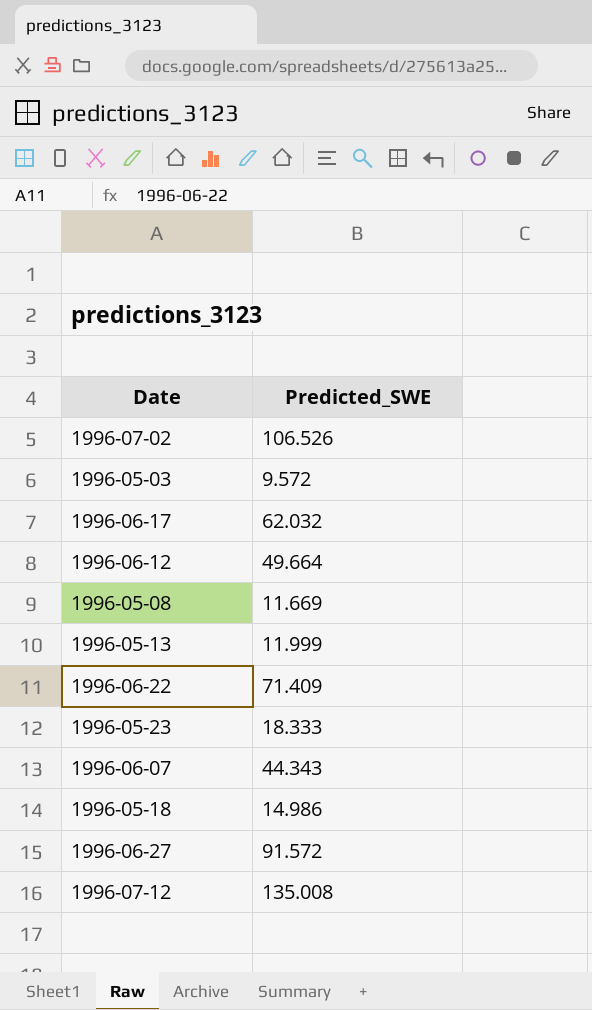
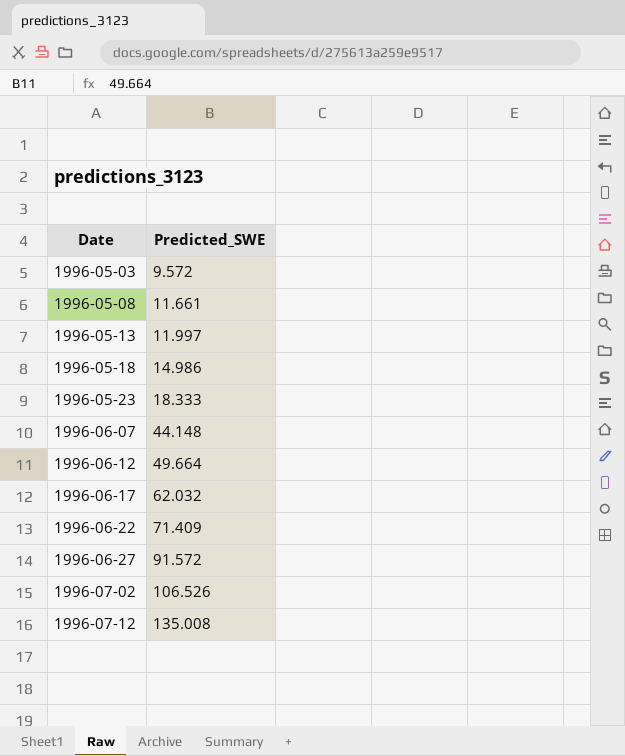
row order: none -> Date ascending
1996-05-08 | Predicted_SWE: 11.669 -> 11.661
1996-05-13 | Predicted_SWE: 11.999 -> 11.997
1996-06-07 | Predicted_SWE: 44.343 -> 44.148

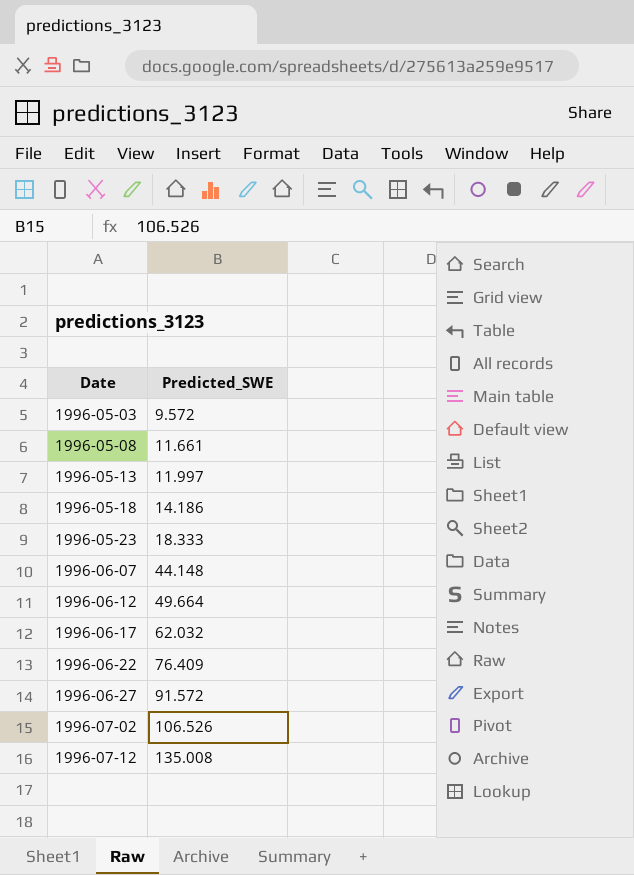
1996-05-18 | Predicted_SWE: 14.986 -> 14.186
1996-06-22 | Predicted_SWE: 71.409 -> 76.409

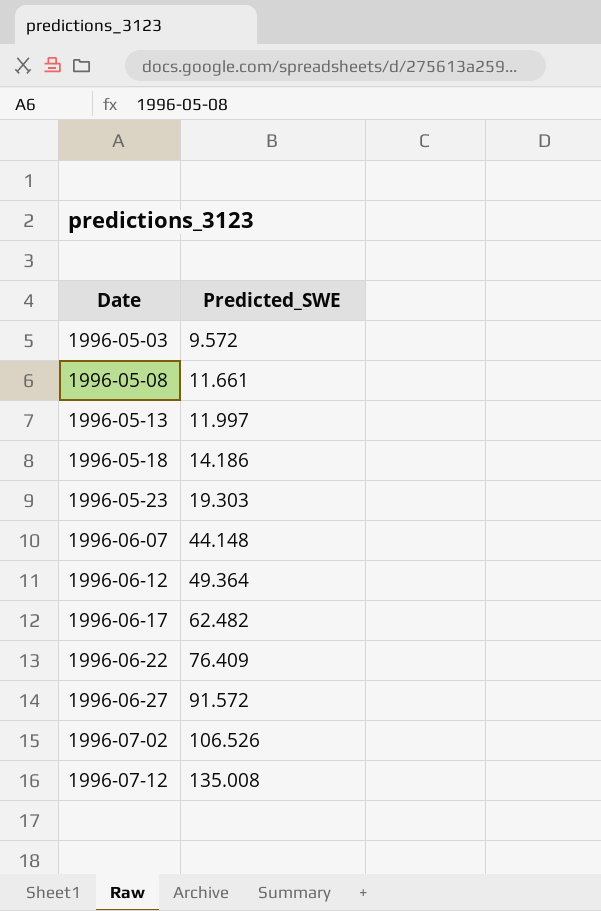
1996-05-23 | Predicted_SWE: 18.333 -> 19.303
1996-06-12 | Predicted_SWE: 49.664 -> 49.364
1996-06-17 | Predicted_SWE: 62.032 -> 62.482

